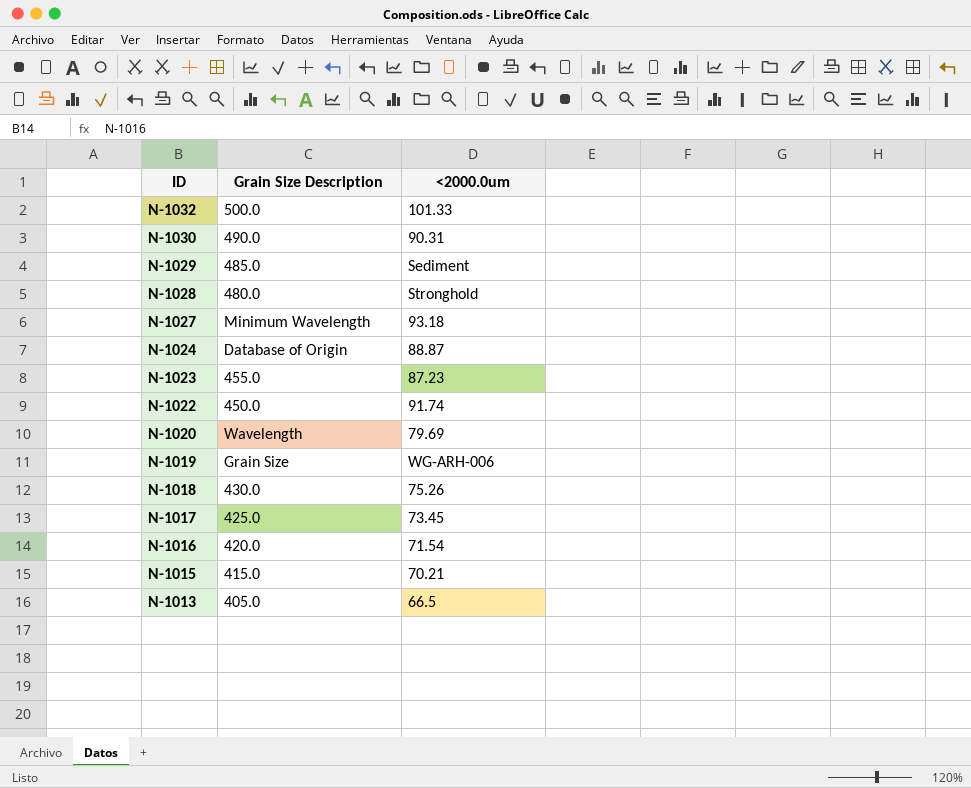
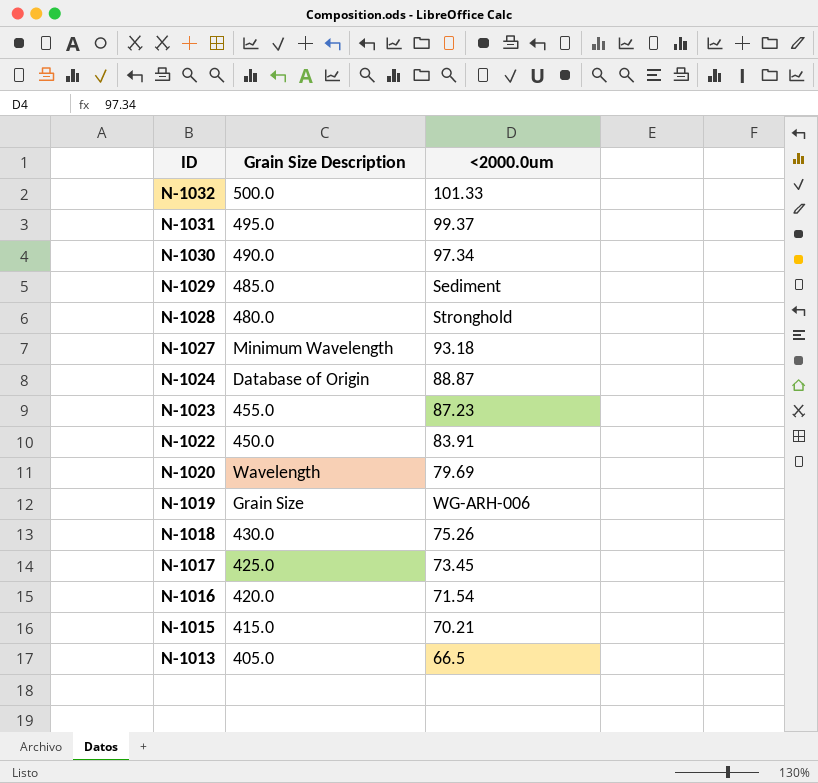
row N-1031: none -> 495.0 | 99.37
N-1030 | <2000.0um: 90.31 -> 97.34
N-1022 | <2000.0um: 91.74 -> 83.91

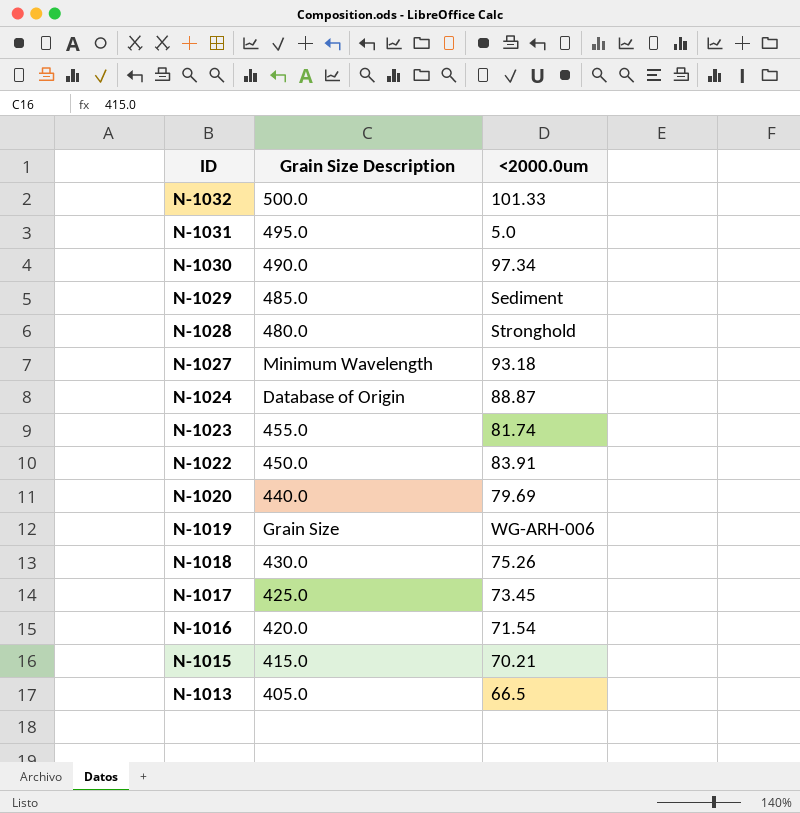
N-1031 | <2000.0um: 99.37 -> 5.0
N-1023 | <2000.0um: 87.23 -> 81.74
N-1020 | Grain Size Description: Wavelength -> 440.0

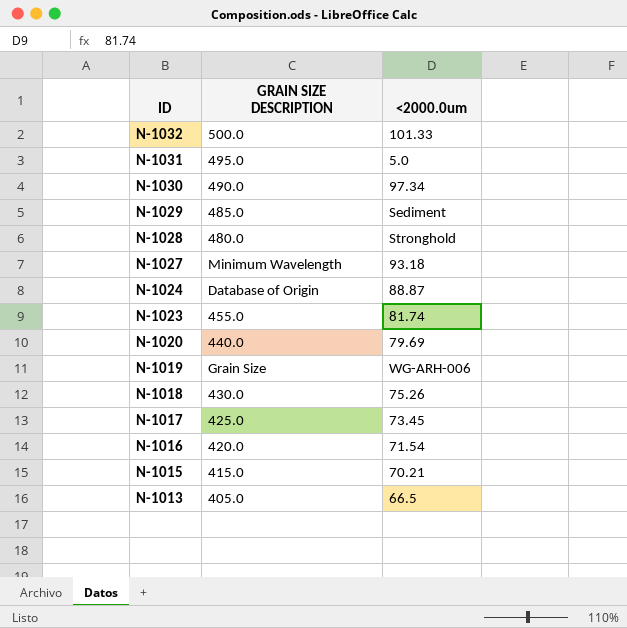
column name: Grain Size Description -> GRAIN SIZE DESCRIPTION
row N-1022: 450.0 | 83.91 -> none

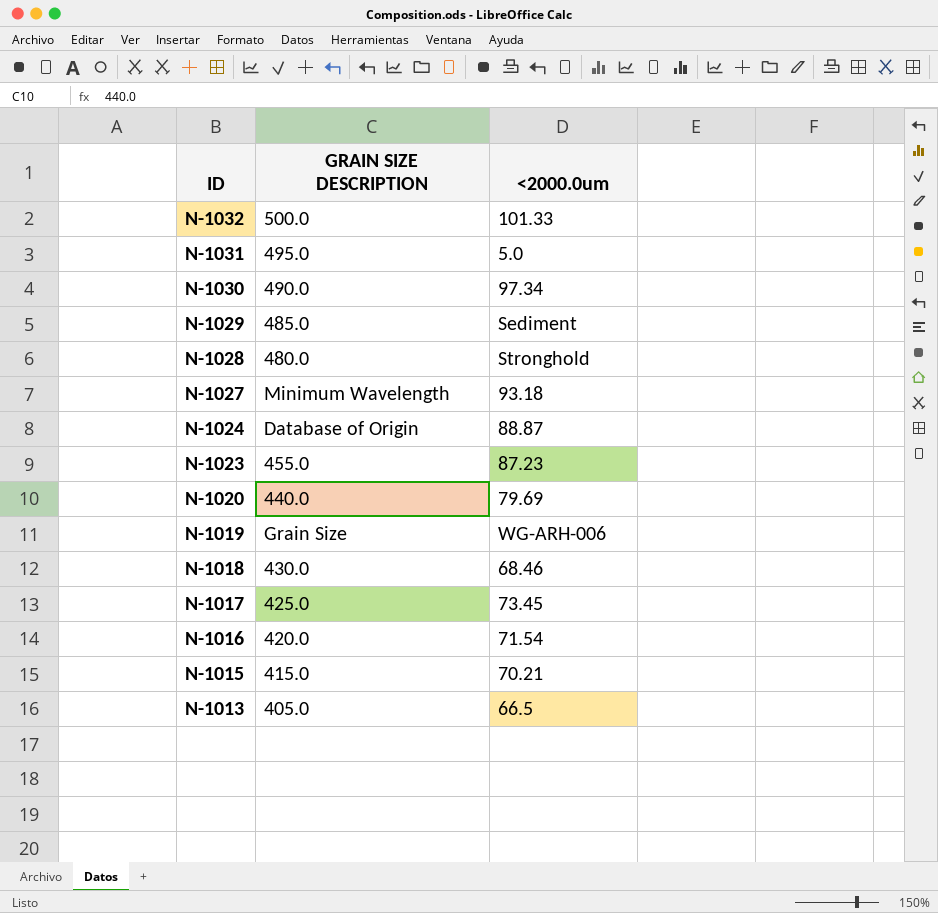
N-1023 | <2000.0um: 81.74 -> 87.23
N-1018 | <2000.0um: 75.26 -> 68.46

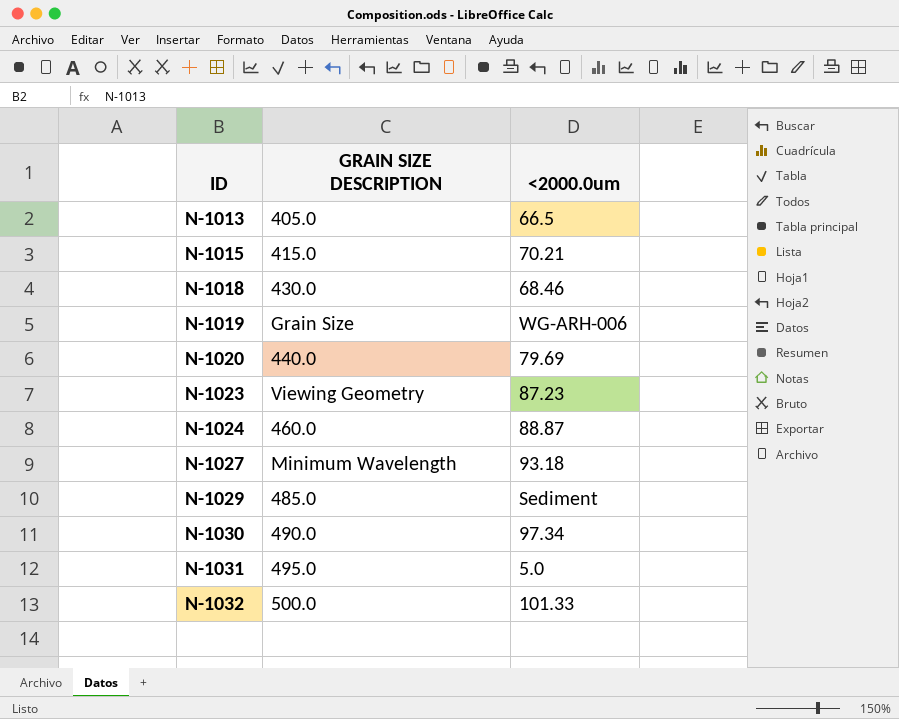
row order: ID descending -> ID ascending
row N-1028: 480.0 | Stronghold -> none
row N-1017: 425.0 | 73.45 -> none
row N-1016: 420.0 | 71.54 -> none
N-1023 | GRAIN SIZE DESCRIPTION: 455.0 -> Viewing Geometry
N-1024 | GRAIN SIZE DESCRIPTION: Database of Origin -> 460.0

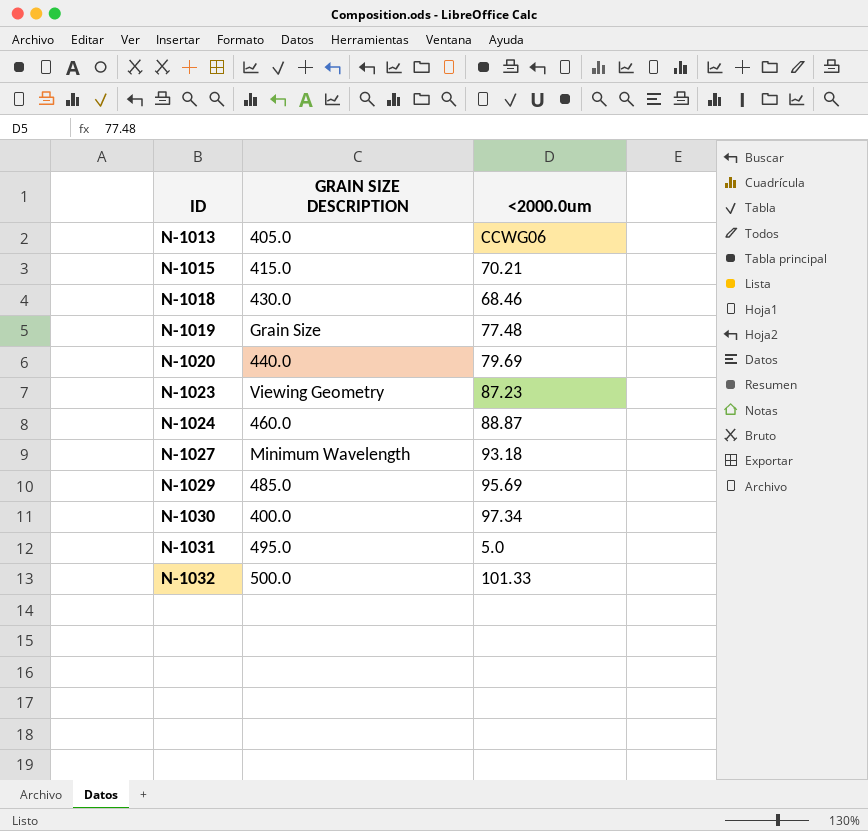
N-1013 | <2000.0um: 66.5 -> CCWG06
N-1019 | <2000.0um: WG-ARH-006 -> 77.48
N-1029 | <2000.0um: Sediment -> 95.69
N-1030 | GRAIN SIZE DESCRIPTION: 490.0 -> 400.0

